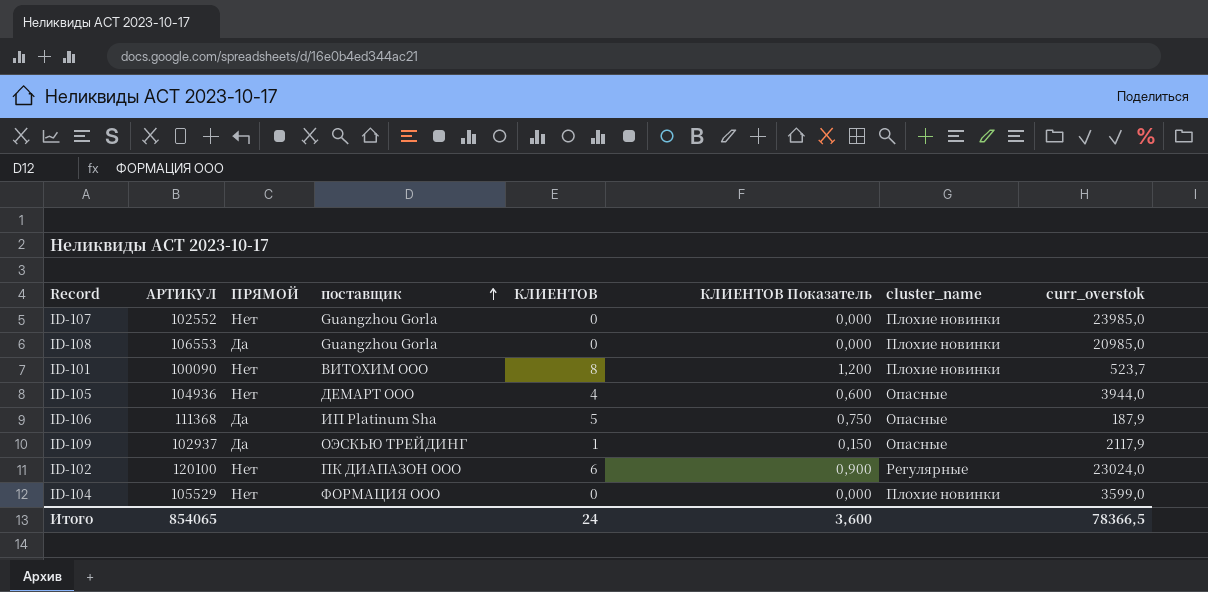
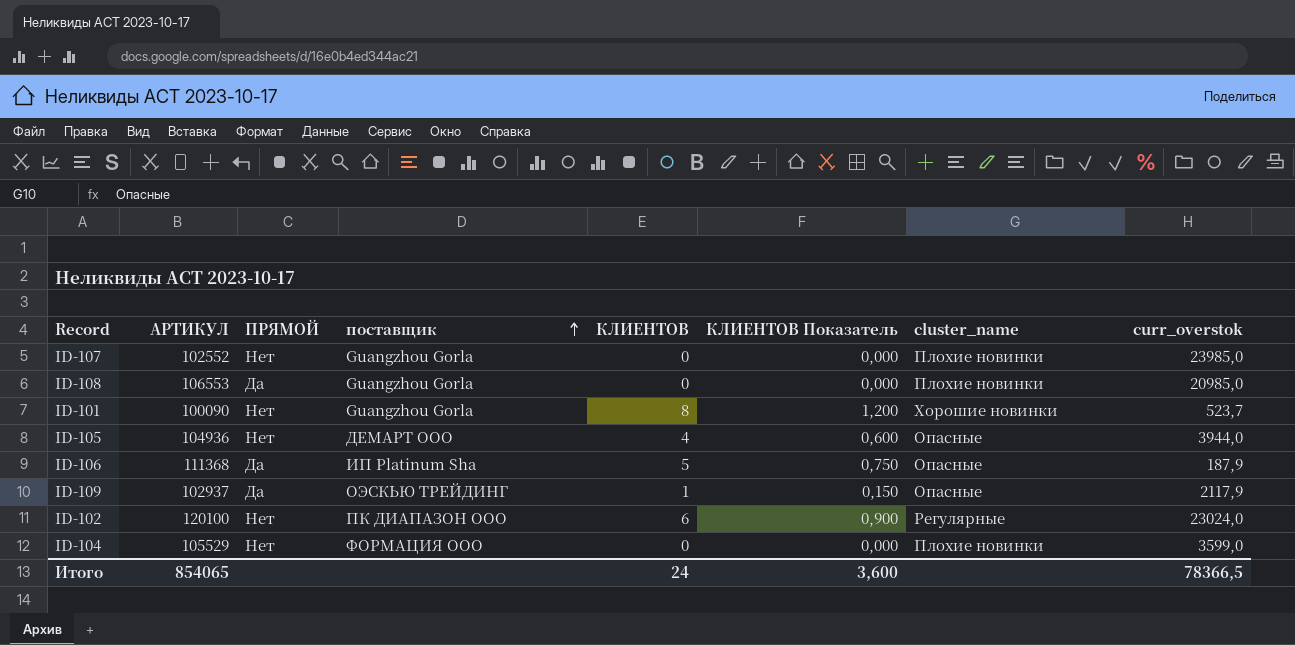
ID-101 | поставщик: ВИТОХИМ ООО -> Guangzhou Gorla
ID-101 | cluster_name: Плохие новинки -> Хорошие новинки

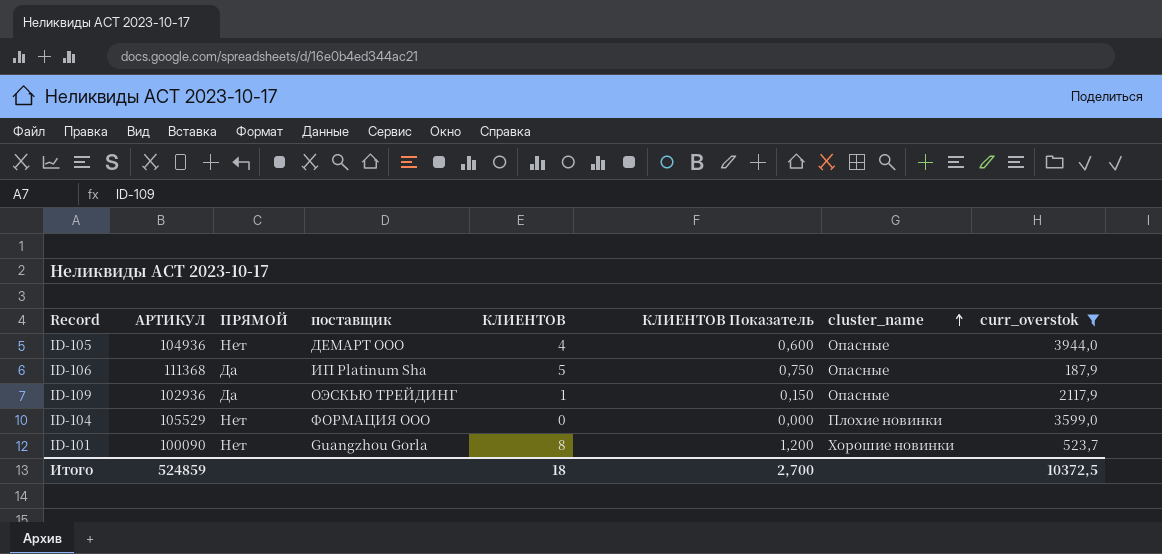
filter: none -> curr_overstok <= 3944,0
row order: поставщик ascending -> cluster_name ascending
ID-109 | АРТИКУЛ: 102937 -> 102936
Итого | АРТИКУЛ: 854065 -> 524859
Итого | КЛИЕНТОВ: 24 -> 18
Итого | КЛИЕНТОВ Показатель: 3,600 -> 2,700
Итого | curr_overstok: 78366,5 -> 10372,5

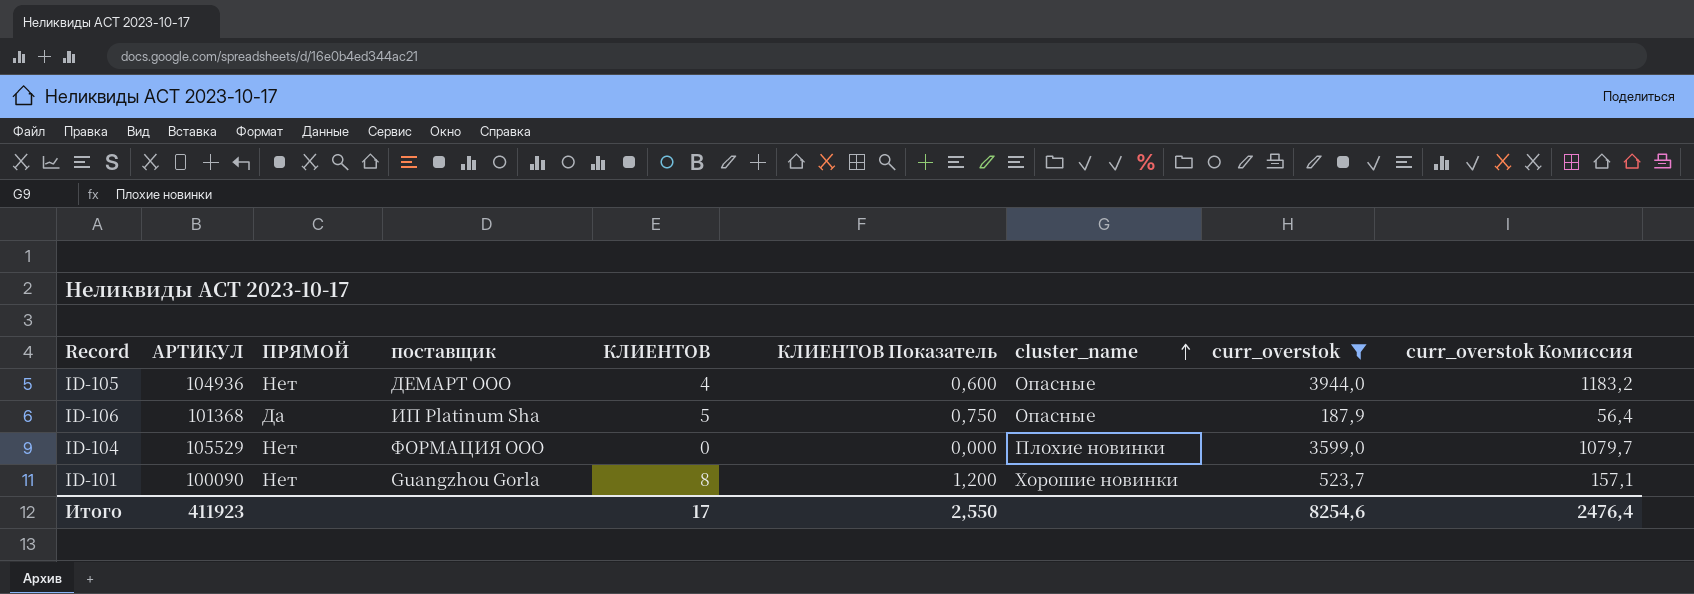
column curr_overstok Комиссия | formula: none -> [curr_overstok] * 0,3
row ID-109: 102936 | Да | ОЭСКЬЮ ТРЕЙДИНГ | 1 | 0,150 | Опасные | 2117,9 -> none
ID-106 | АРТИКУЛ: 111368 -> 101368
Итого | АРТИКУЛ: 524859 -> 411923
Итого | КЛИЕНТОВ: 18 -> 17
Итого | КЛИЕНТОВ Показатель: 2,700 -> 2,550
Итого | curr_overstok: 10372,5 -> 8254,6

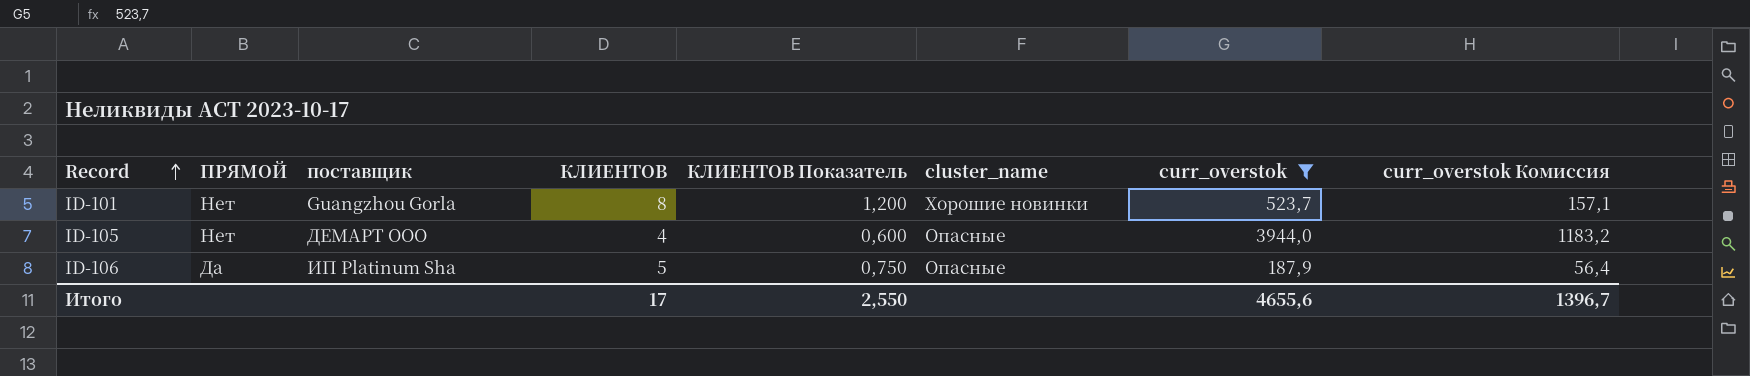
row order: cluster_name ascending -> Record ascending
column АРТИКУЛ | position: 2 -> none
row ID-104: 105529 | Нет | ФОРМАЦИЯ ООО | 0 | 0,000 | Плохие новинки | 3599,0 | 1079,7 -> none
Итого | curr_overstok: 8254,6 -> 4655,6
Итого | curr_overstok Комиссия: 2476,4 -> 1396,7

